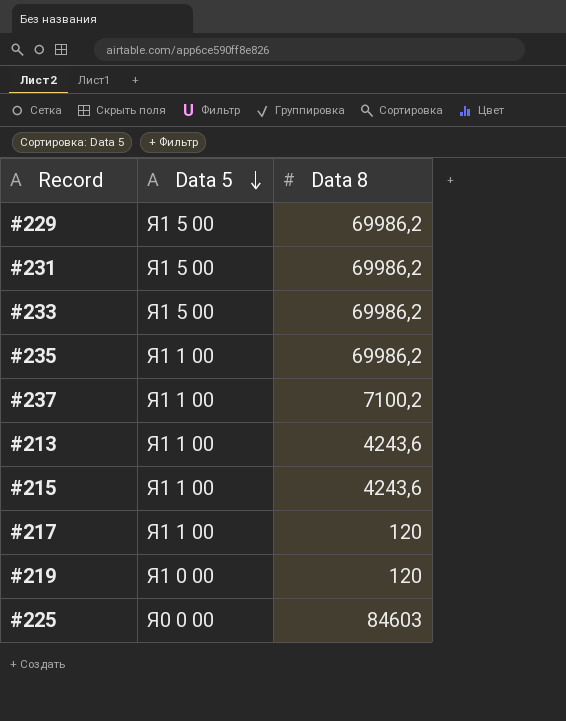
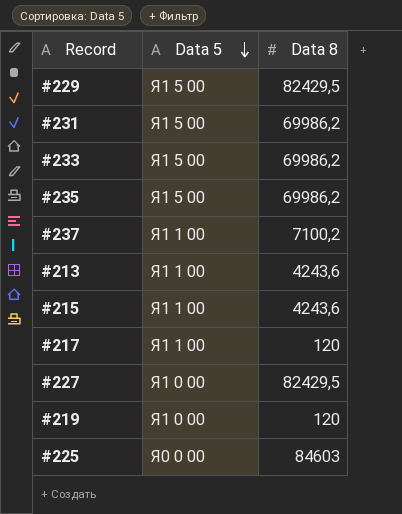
#229 | Data 8: 69986,2 -> 82429,5
#235 | Data 5: Я1 1 00 -> Я1 5 00
row #227: none -> Я1 0 00 | 82429,5

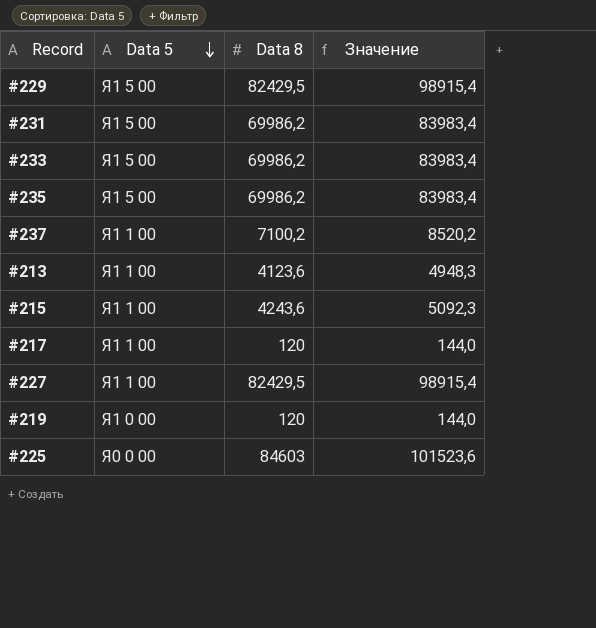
column Значение | formula: none -> [Data 8] * 1,2
#213 | Data 8: 4243,6 -> 4123,6
#227 | Data 5: Я1 0 00 -> Я1 1 00

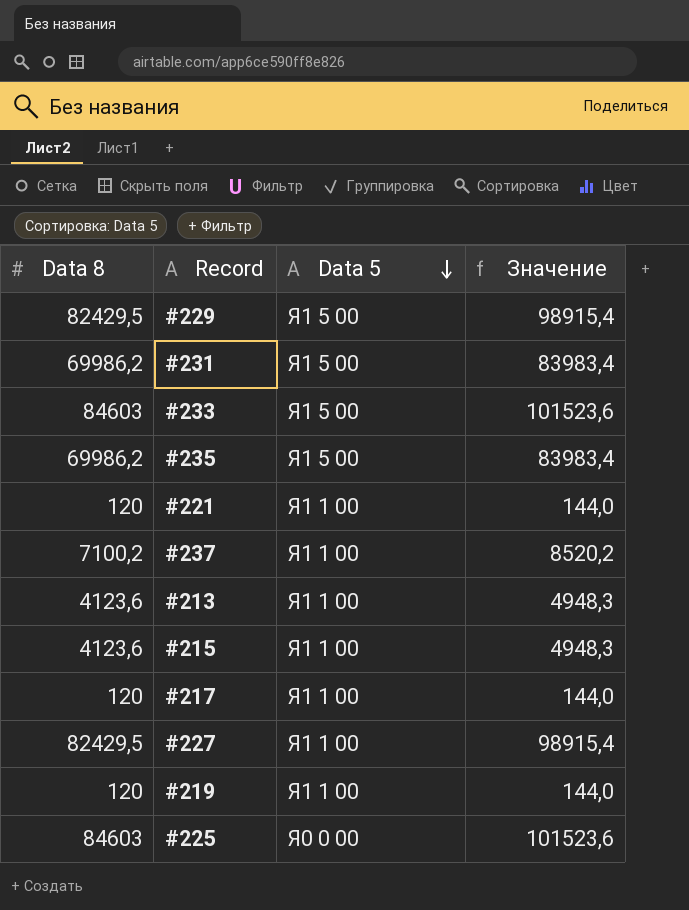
column Data 8 | position: 3 -> 1
#233 | Data 8: 69986,2 -> 84603
#233 | Значение: 83983,4 -> 101523,6
row #221: none -> 120 | Я1 1 00 | 144,0
#215 | Data 8: 4243,6 -> 4123,6
#215 | Значение: 5092,3 -> 4948,3
#219 | Data 5: Я1 0 00 -> Я1 1 00

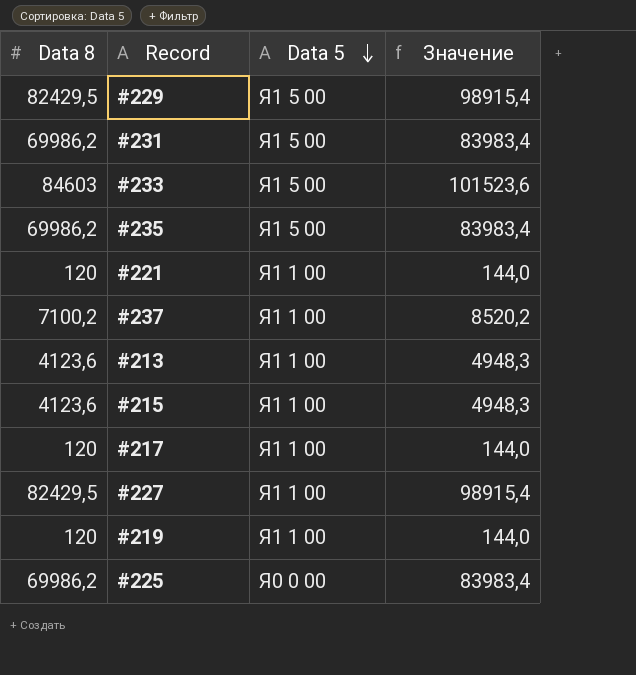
#225 | Data 8: 84603 -> 69986,2
#225 | Значение: 101523,6 -> 83983,4

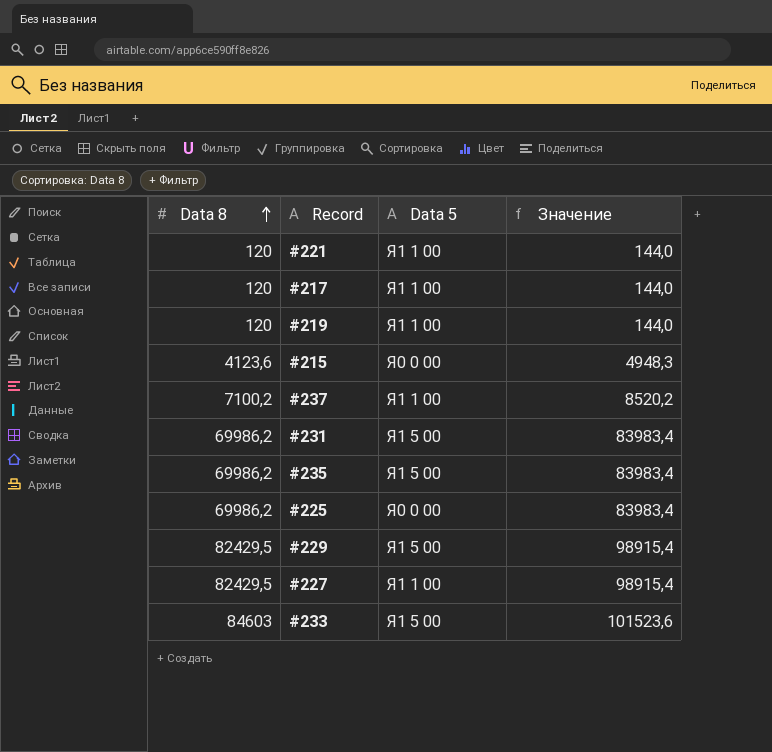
row order: Data 5 descending -> Data 8 ascending
row #213: 4123,6 | Я1 1 00 | 4948,3 -> none
#215 | Data 5: Я1 1 00 -> Я0 0 00

